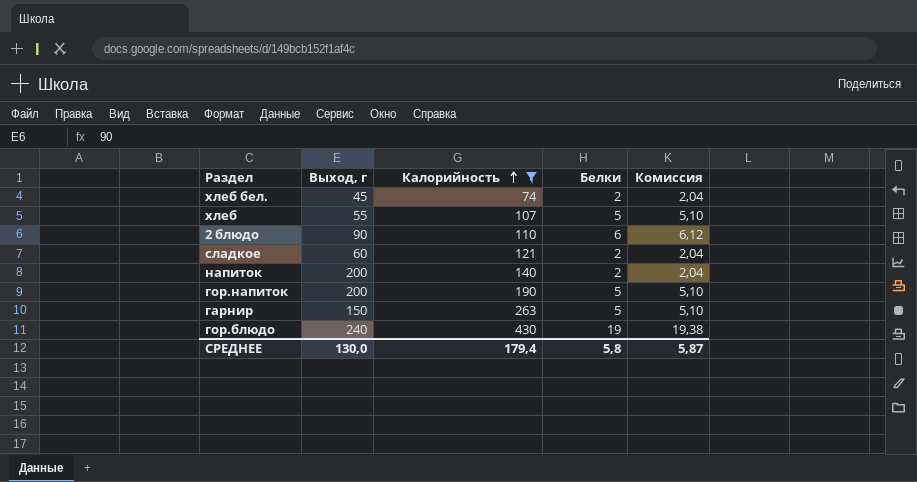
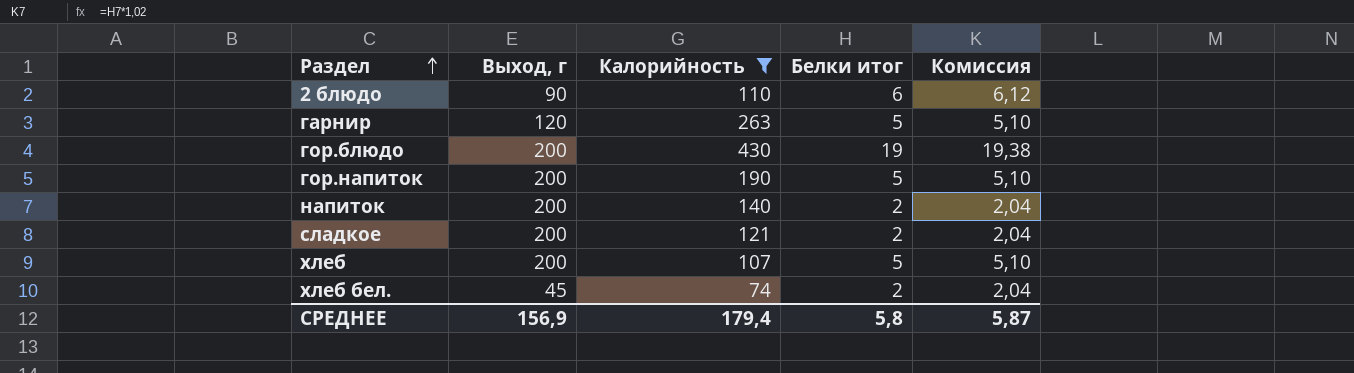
row order: Калорийность ascending -> Раздел ascending
column name: Белки -> Белки итог
гарнир | Выход, г: 150 -> 120
гор.блюдо | Выход, г: 240 -> 200
сладкое | Выход, г: 60 -> 200
хлеб | Выход, г: 55 -> 200
СРЕДНЕЕ | Выход, г: 130,0 -> 156,9

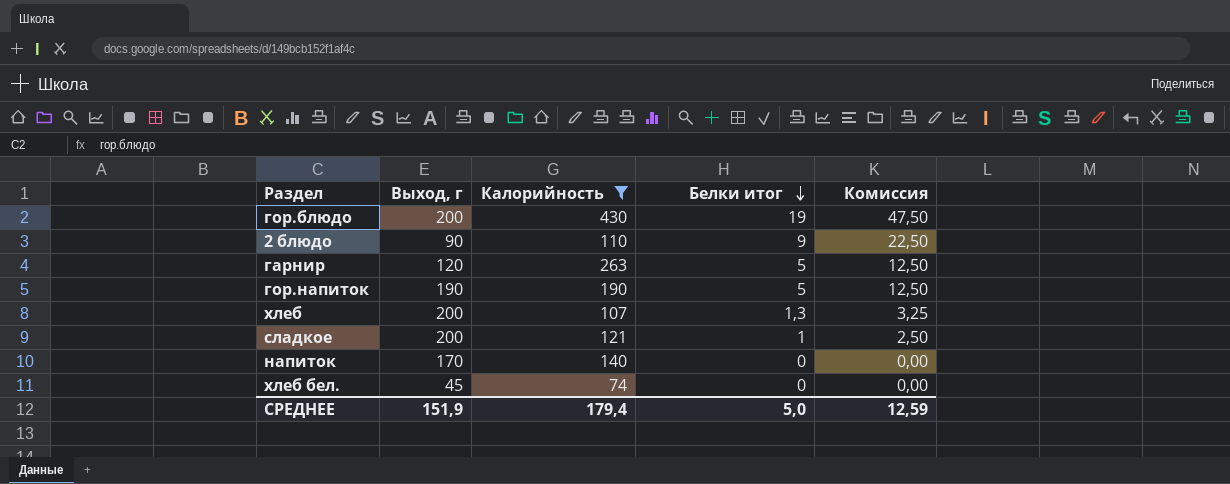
row order: Раздел ascending -> Белки итог descending
column Комиссия | formula: [Белки итог] * 1,02 -> [Белки итог] * 2,5
2 блюдо | Белки итог: 6 -> 9
гор.напиток | Выход, г: 200 -> 190
хлеб | Белки итог: 5 -> 1,3
сладкое | Белки итог: 2 -> 1
напиток | Выход, г: 200 -> 170
напиток | Белки итог: 2 -> 0
хлеб бел. | Белки итог: 2 -> 0
СРЕДНЕЕ | Выход, г: 156,9 -> 151,9
СРЕДНЕЕ | Белки итог: 5,8 -> 5,0
СРЕДНЕЕ | Комиссия: 5,87 -> 12,59

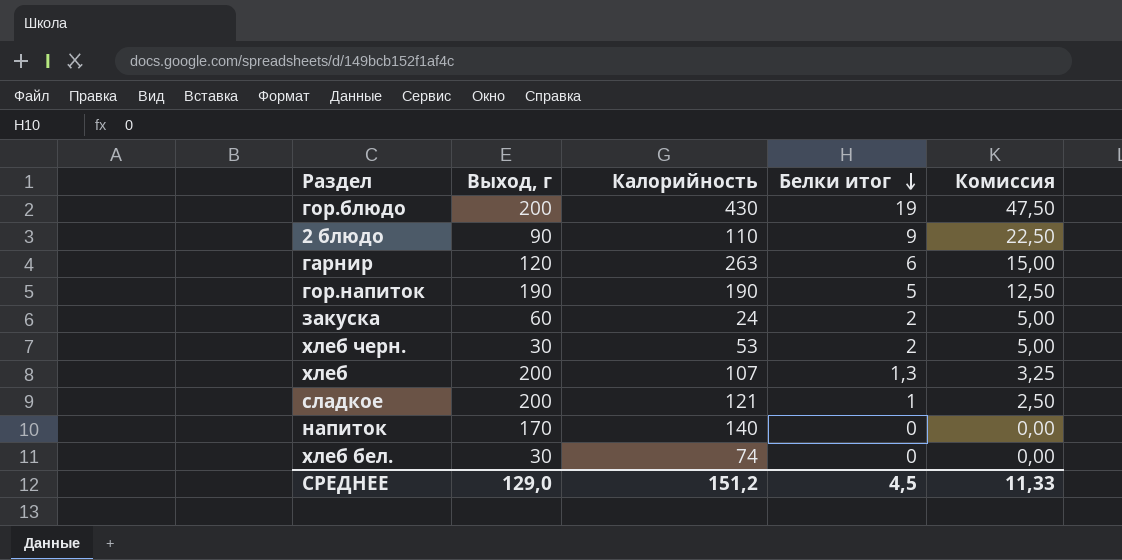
filter: Калорийность >= 74 -> none
гарнир | Белки итог: 5 -> 6
гарнир | Комиссия: 12,50 -> 15,00
хлеб бел. | Выход, г: 45 -> 30
СРЕДНЕЕ | Выход, г: 151,9 -> 129,0
СРЕДНЕЕ | Калорийность: 179,4 -> 151,2
СРЕДНЕЕ | Белки итог: 5,0 -> 4,5
СРЕДНЕЕ | Комиссия: 12,59 -> 11,33

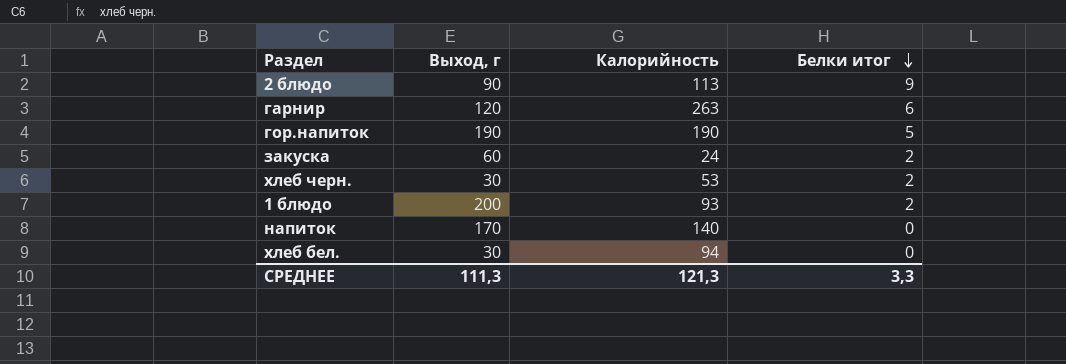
column Комиссия | formula: [Белки итог] * 2,5 -> none
row гор.блюдо: 200 | 430 | 19 | 47,50 -> none
row хлеб: 200 | 107 | 1,3 | 3,25 -> none
row сладкое: 200 | 121 | 1 | 2,50 -> none
2 блюдо | Калорийность: 110 -> 113
row 1 блюдо: none -> 200 | 93 | 2
хлеб бел. | Калорийность: 74 -> 94
СРЕДНЕЕ | Выход, г: 129,0 -> 111,3
СРЕДНЕЕ | Калорийность: 151,2 -> 121,3
СРЕДНЕЕ | Белки итог: 4,5 -> 3,3

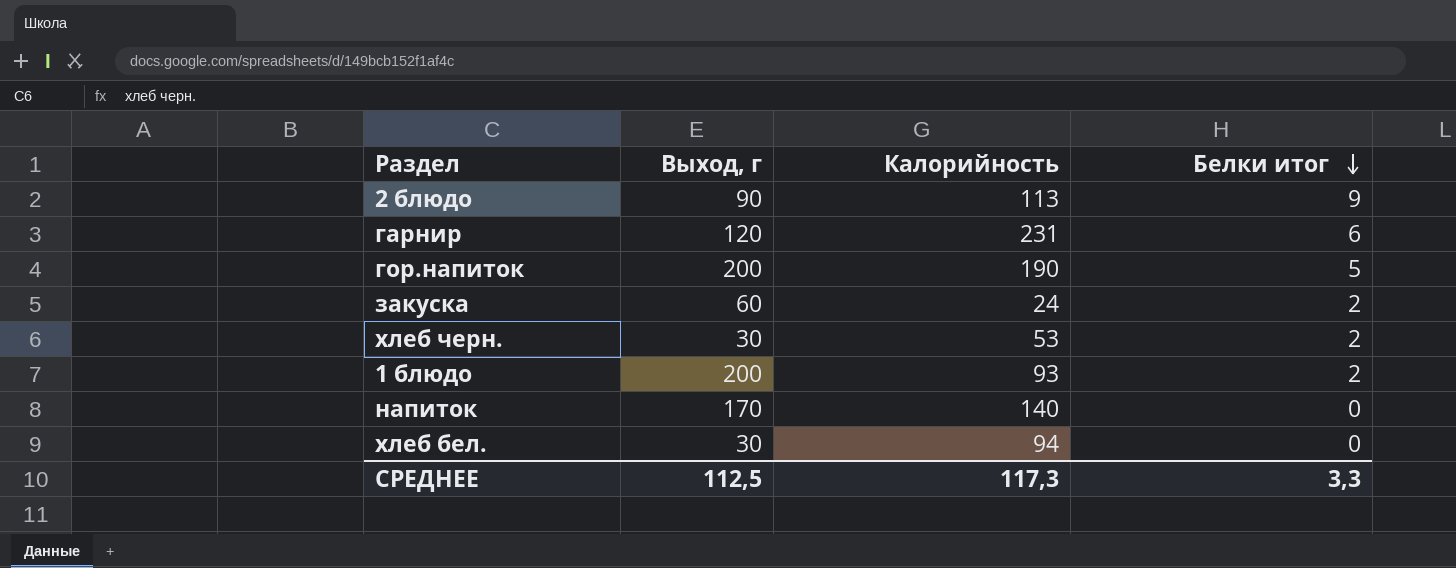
гарнир | Калорийность: 263 -> 231
гор.напиток | Выход, г: 190 -> 200
СРЕДНЕЕ | Выход, г: 111,3 -> 112,5
СРЕДНЕЕ | Калорийность: 121,3 -> 117,3

